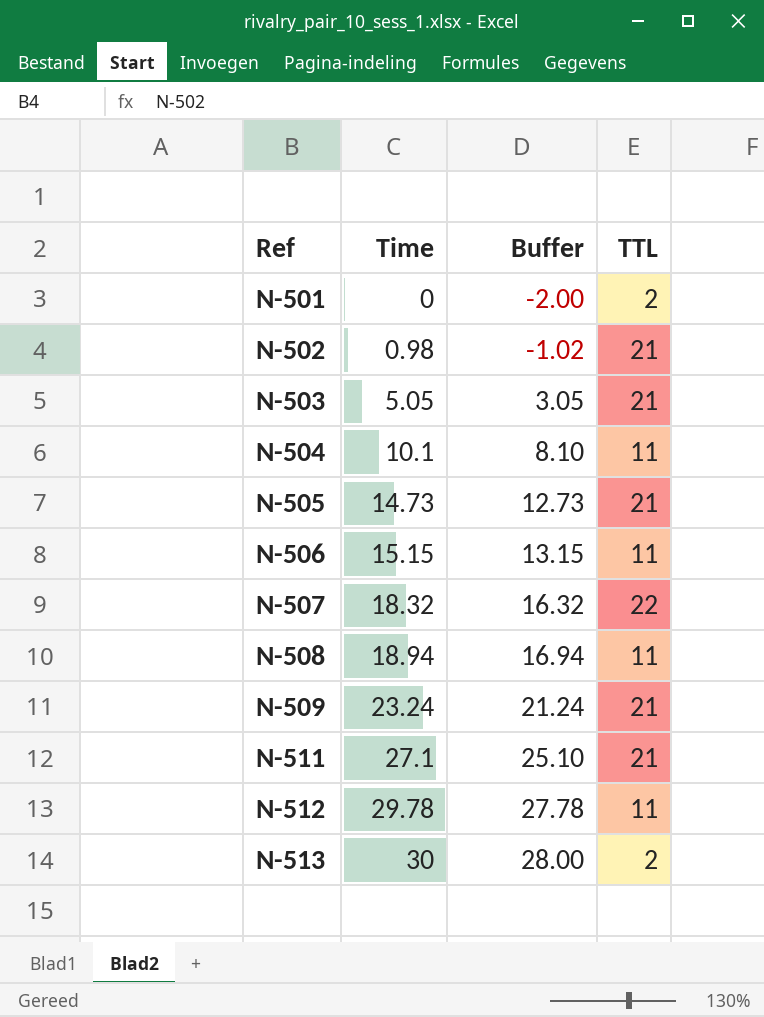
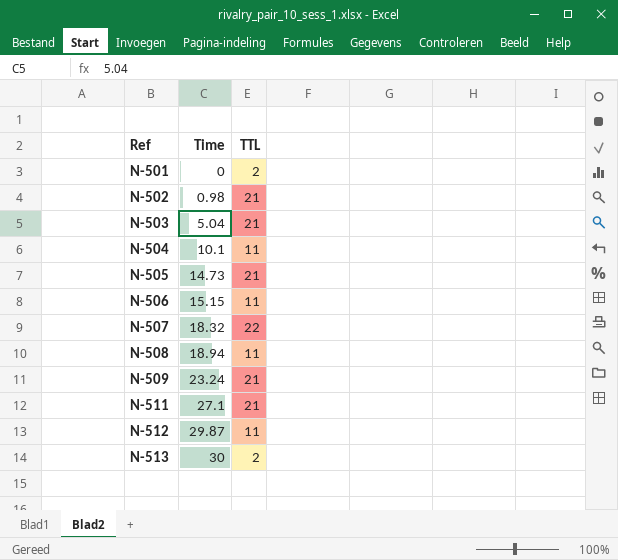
column Buffer | formula: [Time] - 2 -> none
N-503 | Time: 5.05 -> 5.04
N-512 | Time: 29.78 -> 29.87

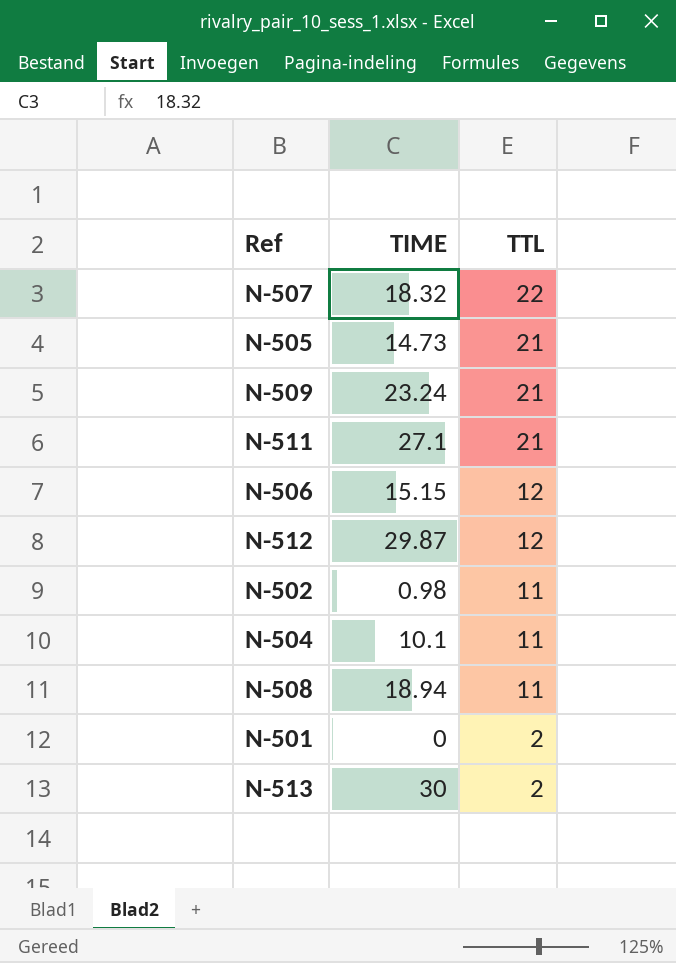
row order: Ref ascending -> TTL descending
column name: Time -> TIME
row N-503: 5.04 | 21 -> none
N-506 | TTL: 11 -> 12
N-512 | TTL: 11 -> 12
N-502 | TTL: 21 -> 11

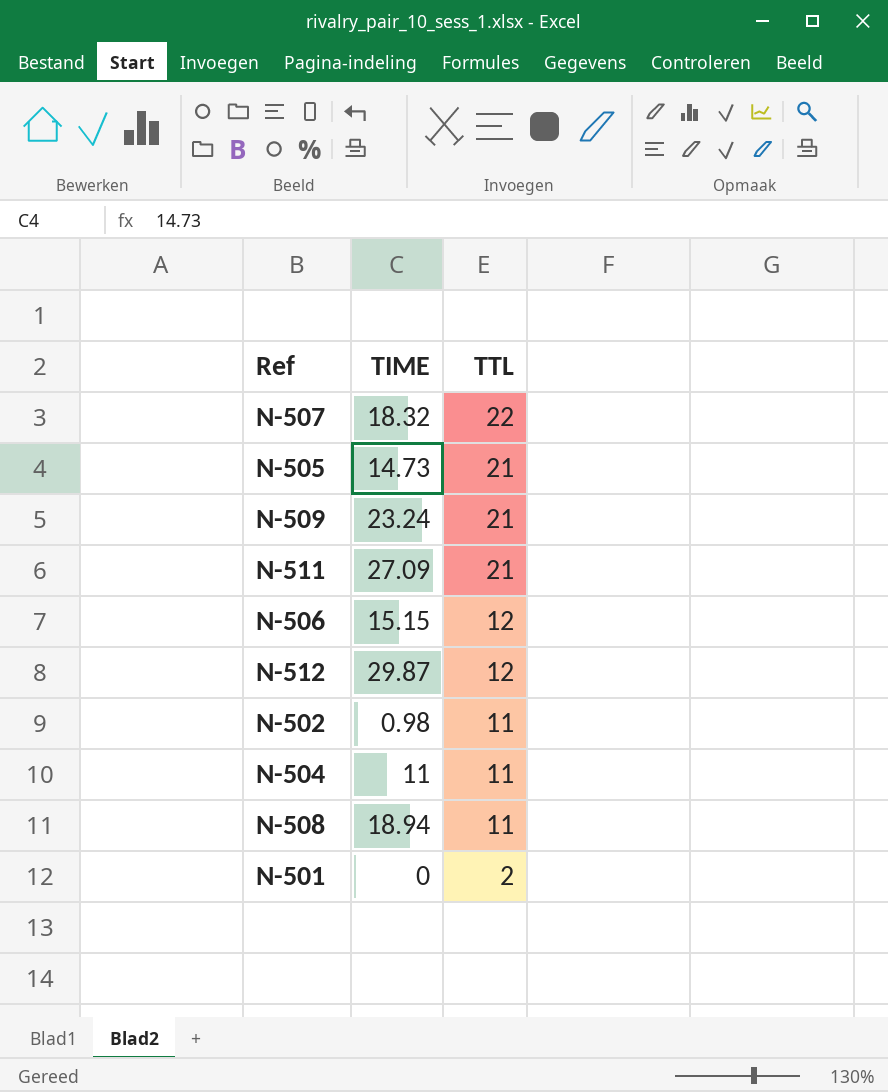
row N-513: 30 | 2 -> none
N-511 | TIME: 27.1 -> 27.09
N-504 | TIME: 10.1 -> 11

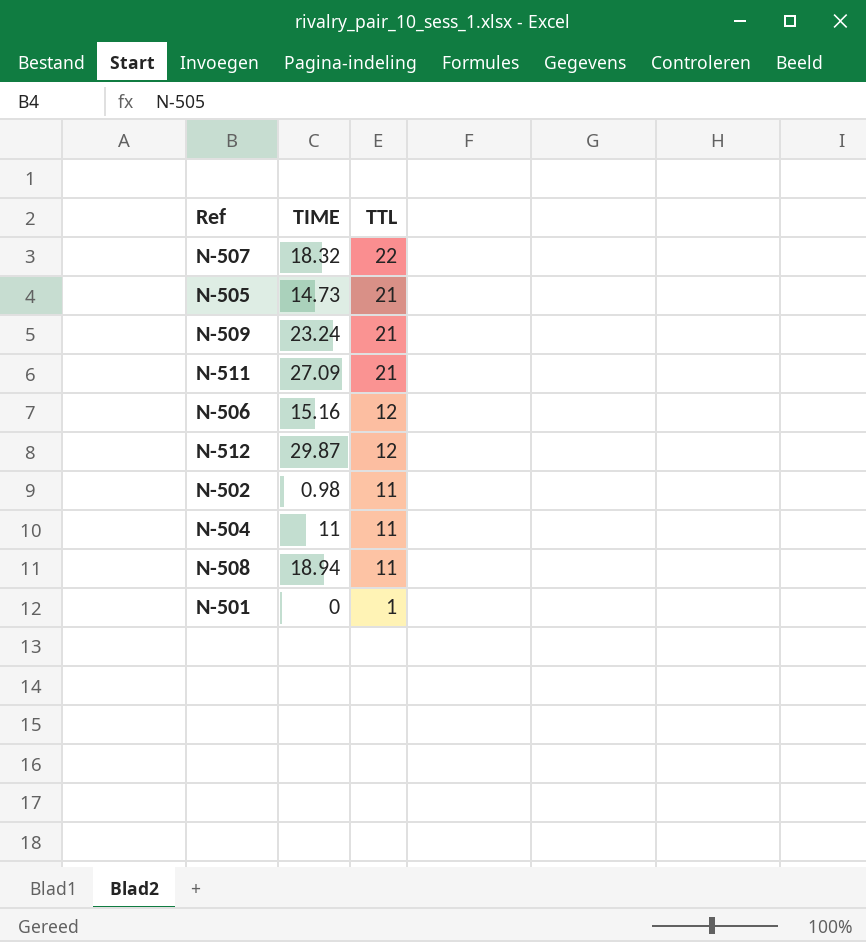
N-506 | TIME: 15.15 -> 15.16
N-501 | TTL: 2 -> 1

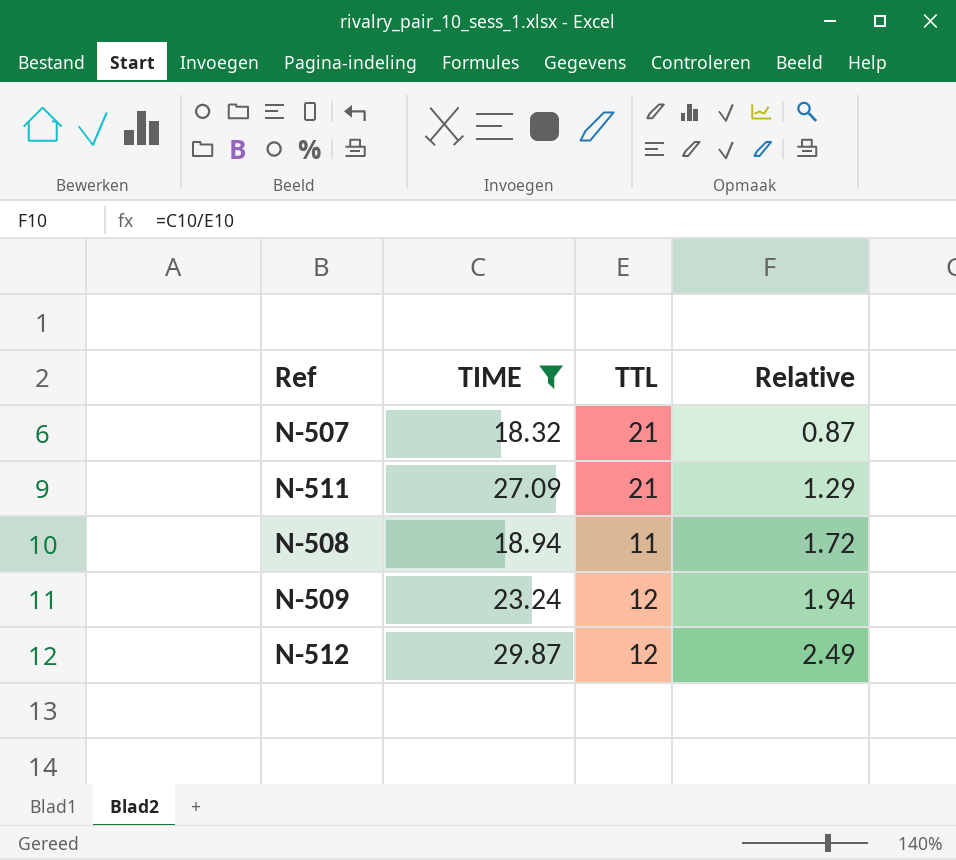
filter: none -> TIME >= 18.32
row order: TTL descending -> Relative ascending
column Relative | formula: none -> [TIME] / [TTL]
N-507 | TTL: 22 -> 21
N-509 | TTL: 21 -> 12

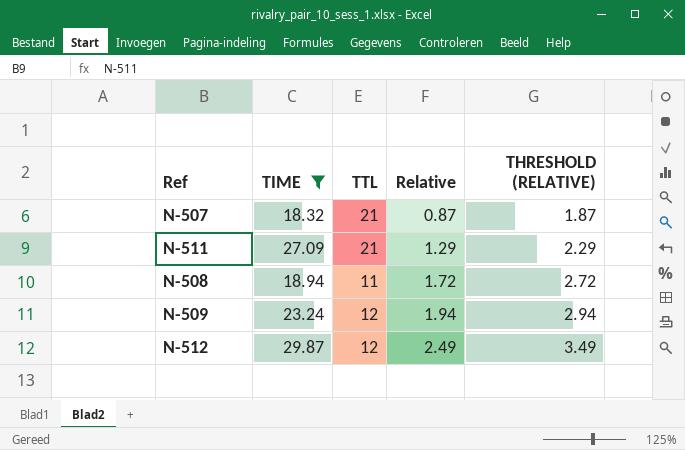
column THRESHOLD (RELATIVE) | formula: none -> [Relative] + 1

